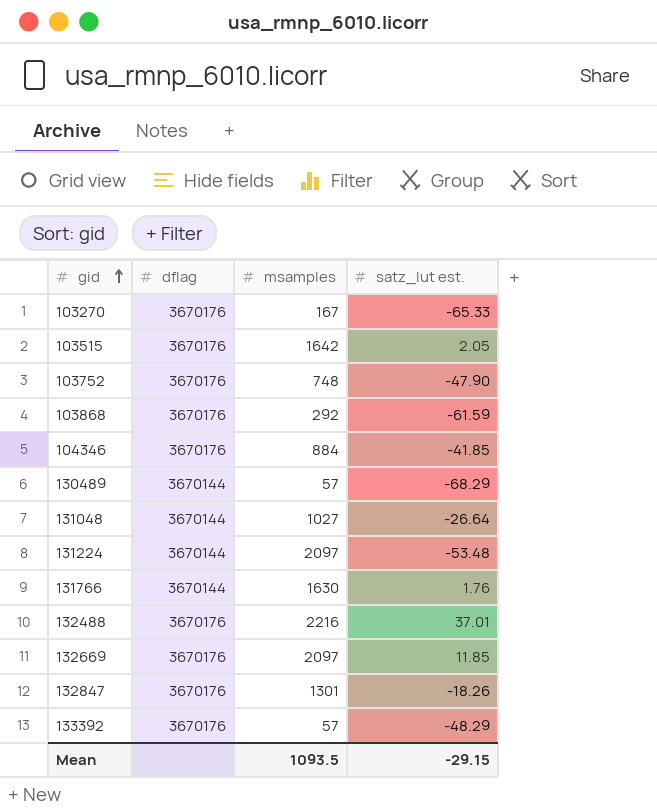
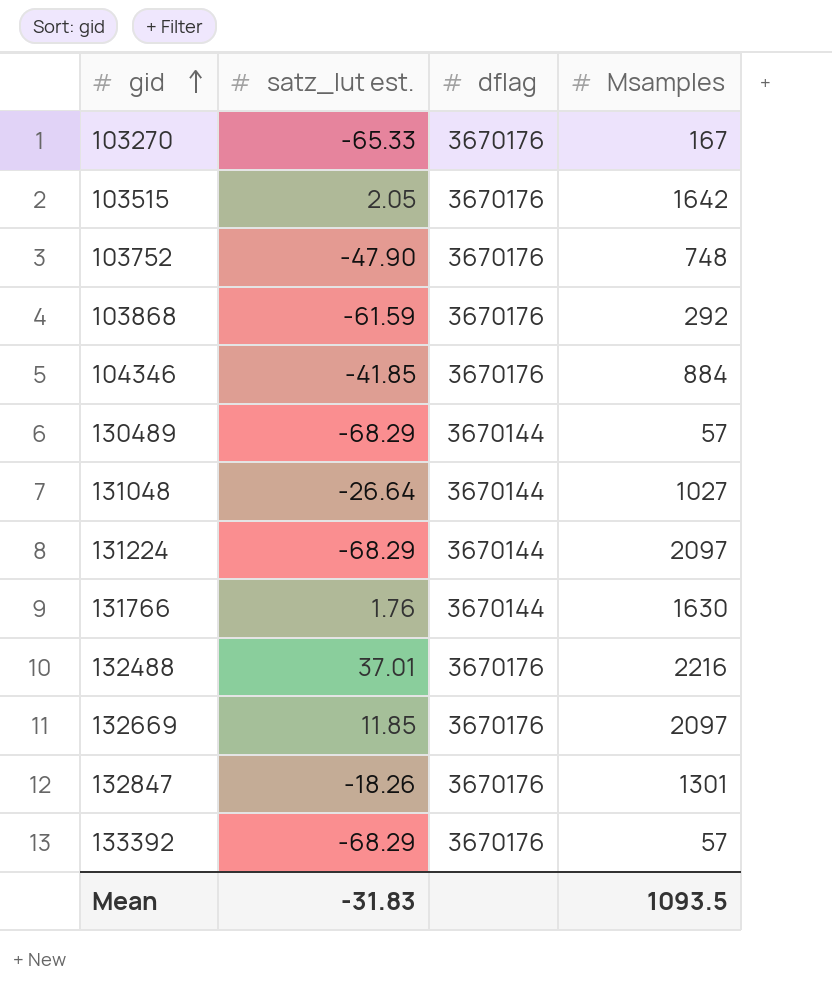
column satz_lut est. | position: 4 -> 2
column name: msamples -> Msamples
131224 | satz_lut est.: -53.48 -> -68.29
133392 | satz_lut est.: -48.29 -> -68.29
Mean | satz_lut est.: -29.15 -> -31.83

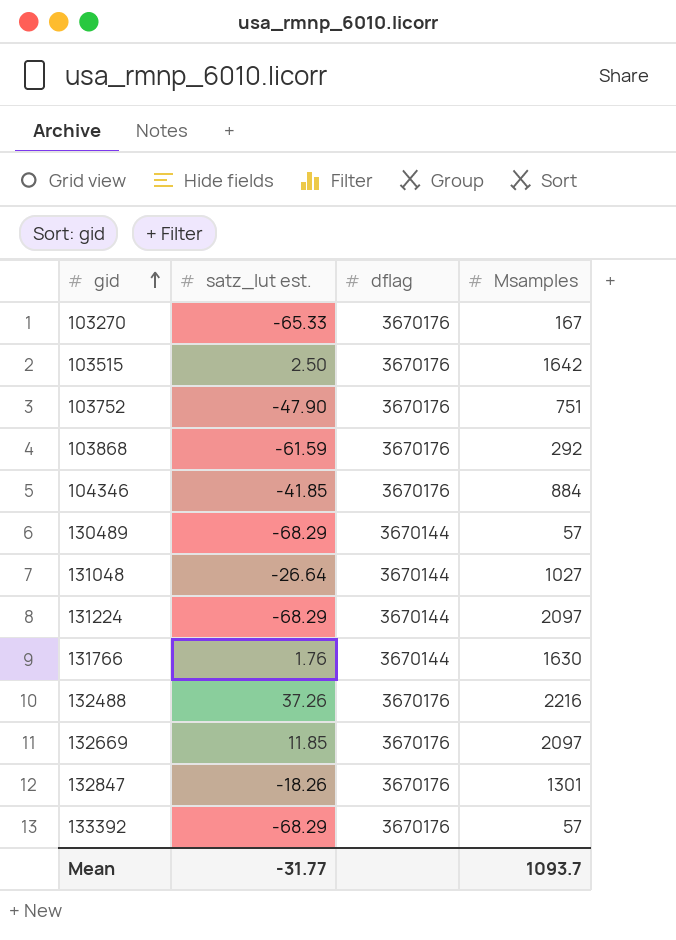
103515 | satz_lut est.: 2.05 -> 2.50
103752 | Msamples: 748 -> 751
132488 | satz_lut est.: 37.01 -> 37.26
Mean | satz_lut est.: -31.83 -> -31.77
Mean | Msamples: 1093.5 -> 1093.7

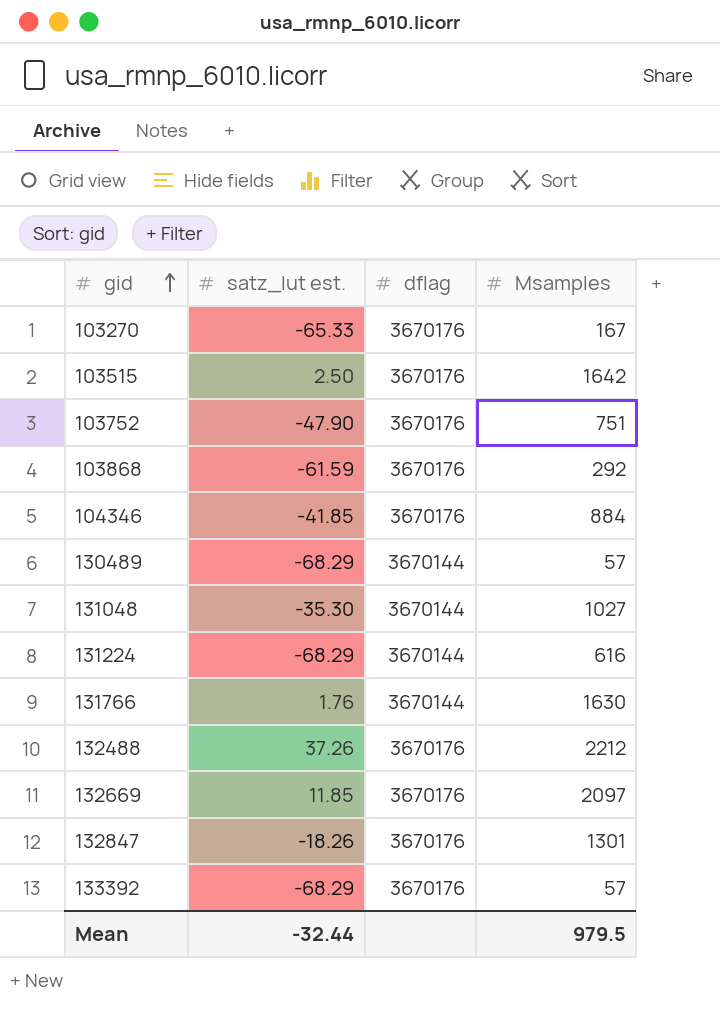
131048 | satz_lut est.: -26.64 -> -35.30
131224 | Msamples: 2097 -> 616
132488 | Msamples: 2216 -> 2212
Mean | satz_lut est.: -31.77 -> -32.44
Mean | Msamples: 1093.7 -> 979.5

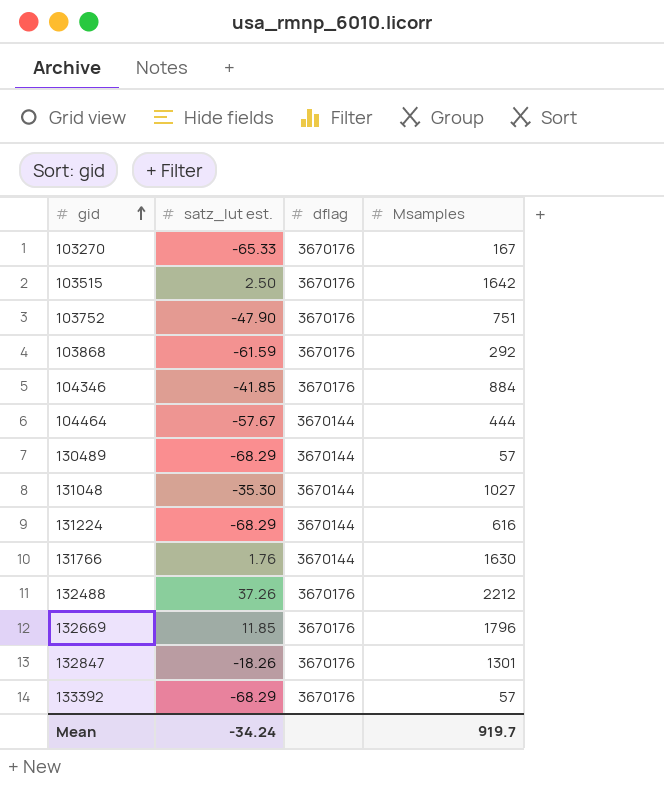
row 104464: none -> -57.67 | 3670144 | 444
132669 | Msamples: 2097 -> 1796
Mean | satz_lut est.: -32.44 -> -34.24
Mean | Msamples: 979.5 -> 919.7

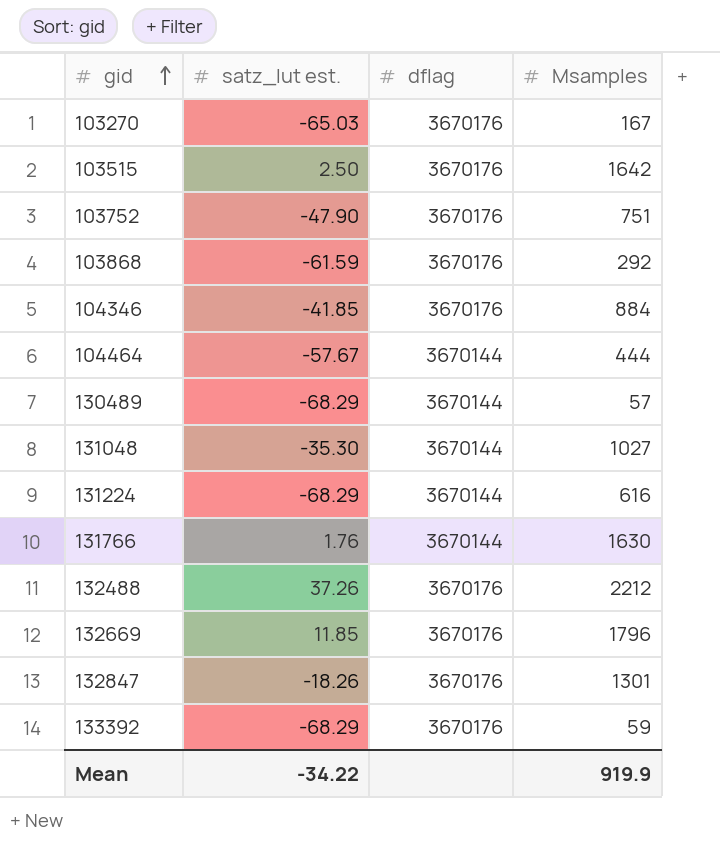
103270 | satz_lut est.: -65.33 -> -65.03
133392 | Msamples: 57 -> 59
Mean | satz_lut est.: -34.24 -> -34.22
Mean | Msamples: 919.7 -> 919.9

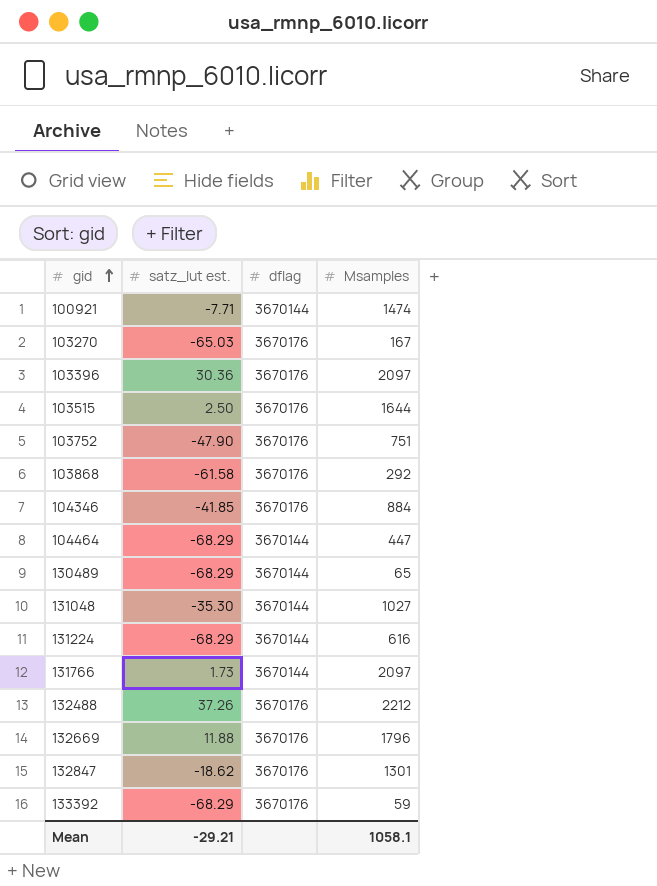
row 100921: none -> -7.71 | 3670144 | 1474
row 103396: none -> 30.36 | 3670176 | 2097
103515 | Msamples: 1642 -> 1644
103868 | satz_lut est.: -61.59 -> -61.58
104464 | satz_lut est.: -57.67 -> -68.29
104464 | Msamples: 444 -> 447
130489 | Msamples: 57 -> 65
131766 | satz_lut est.: 1.76 -> 1.73
131766 | Msamples: 1630 -> 2097
132669 | satz_lut est.: 11.85 -> 11.88
132847 | satz_lut est.: -18.26 -> -18.62
Mean | satz_lut est.: -34.22 -> -29.21
Mean | Msamples: 919.9 -> 1058.1

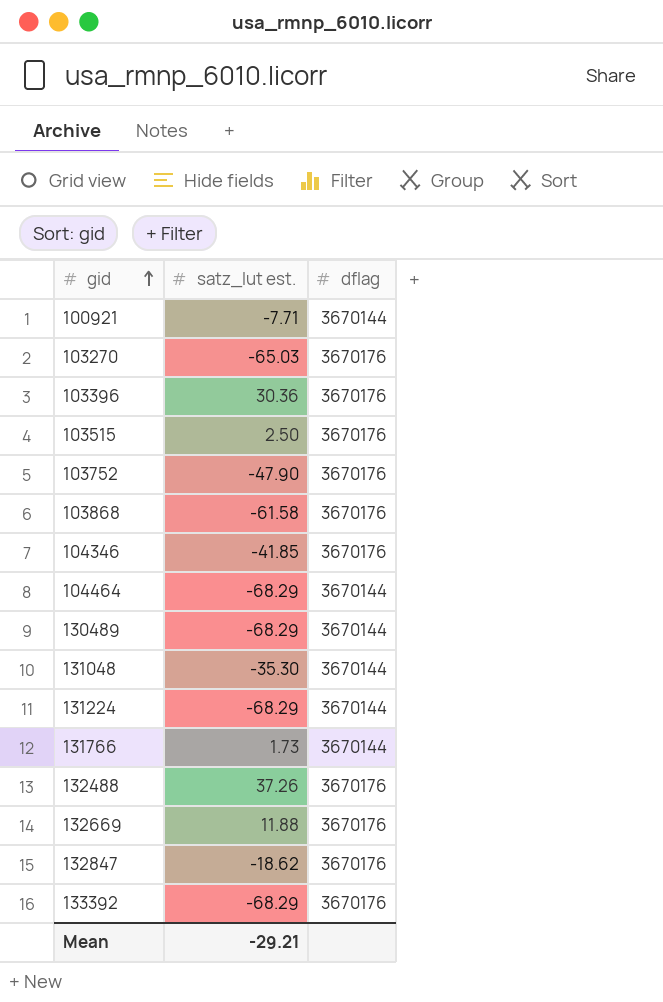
column Msamples | position: 4 -> none

